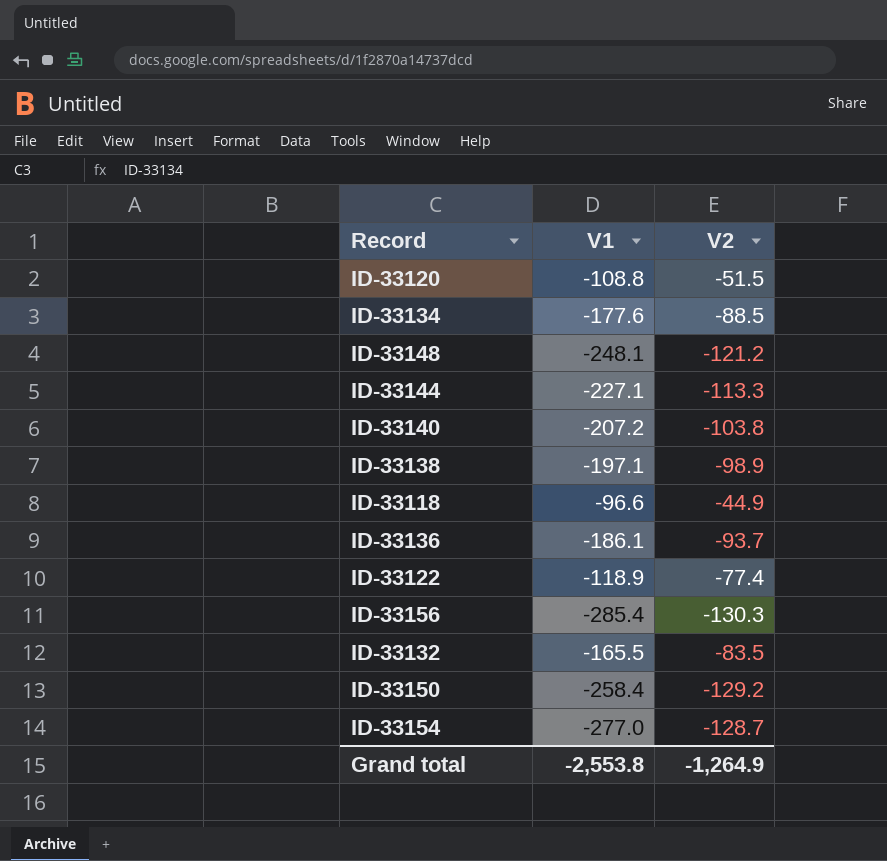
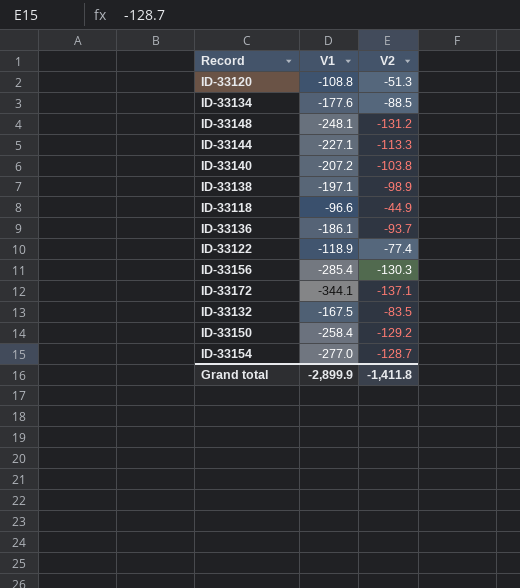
ID-33120 | V2: -51.5 -> -51.3
ID-33148 | V2: -121.2 -> -131.2
row ID-33172: none -> -344.1 | -137.1
ID-33132 | V1: -165.5 -> -167.5
Grand total | V1: -2,553.8 -> -2,899.9
Grand total | V2: -1,264.9 -> -1,411.8

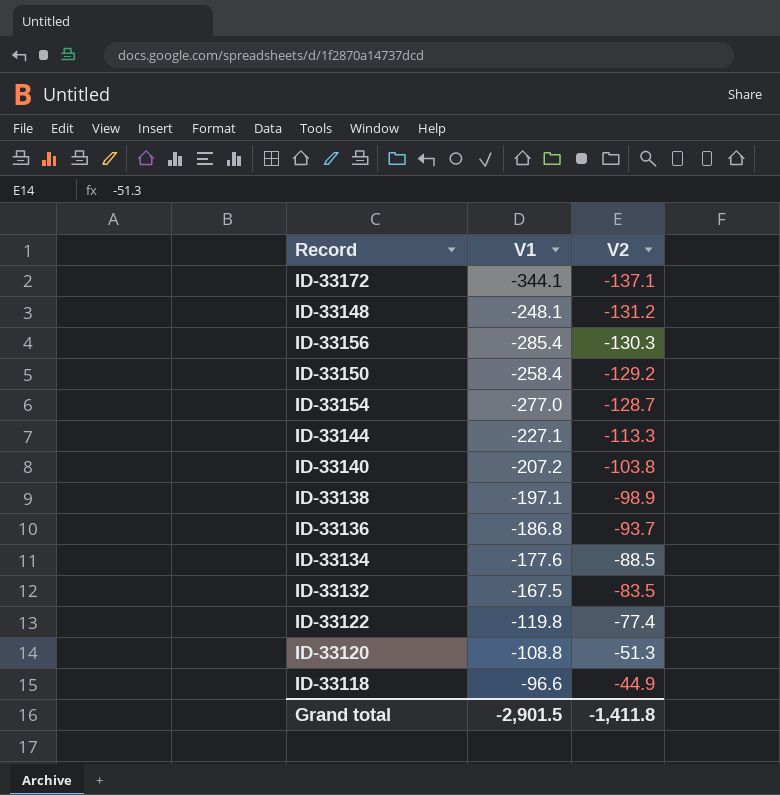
row order: none -> V2 ascending
ID-33136 | V1: -186.1 -> -186.8
ID-33122 | V1: -118.9 -> -119.8
Grand total | V1: -2,899.9 -> -2,901.5

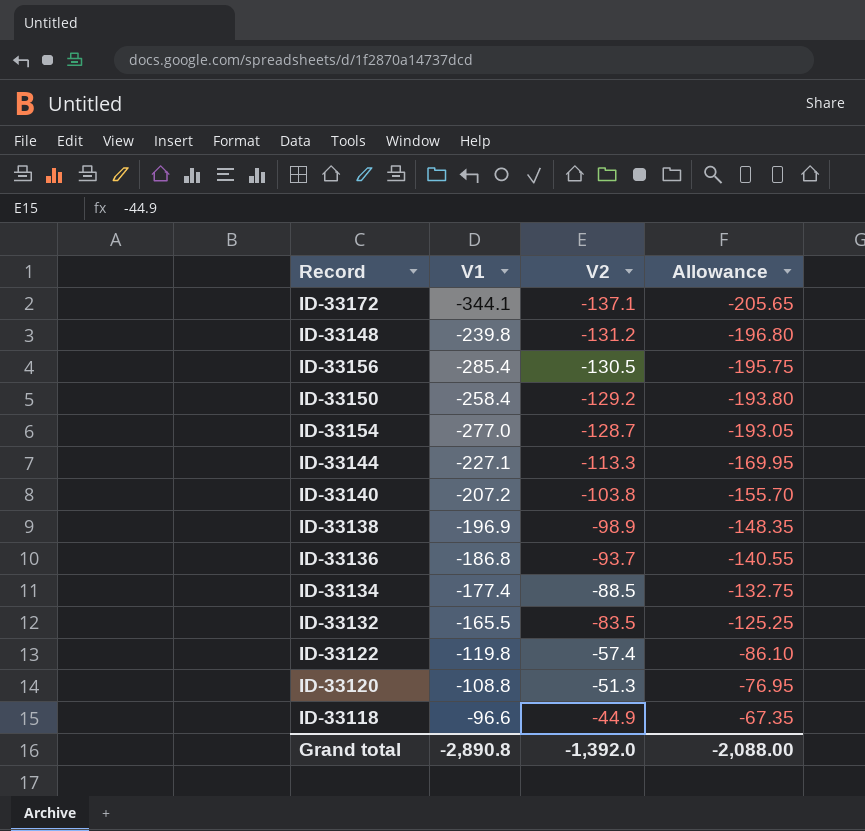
column Allowance | formula: none -> [V2] * 1.5
ID-33148 | V1: -248.1 -> -239.8
ID-33156 | V2: -130.3 -> -130.5
ID-33138 | V1: -197.1 -> -196.9
ID-33134 | V1: -177.6 -> -177.4
ID-33132 | V1: -167.5 -> -165.5
ID-33122 | V2: -77.4 -> -57.4
Grand total | V1: -2,901.5 -> -2,890.8
Grand total | V2: -1,411.8 -> -1,392.0

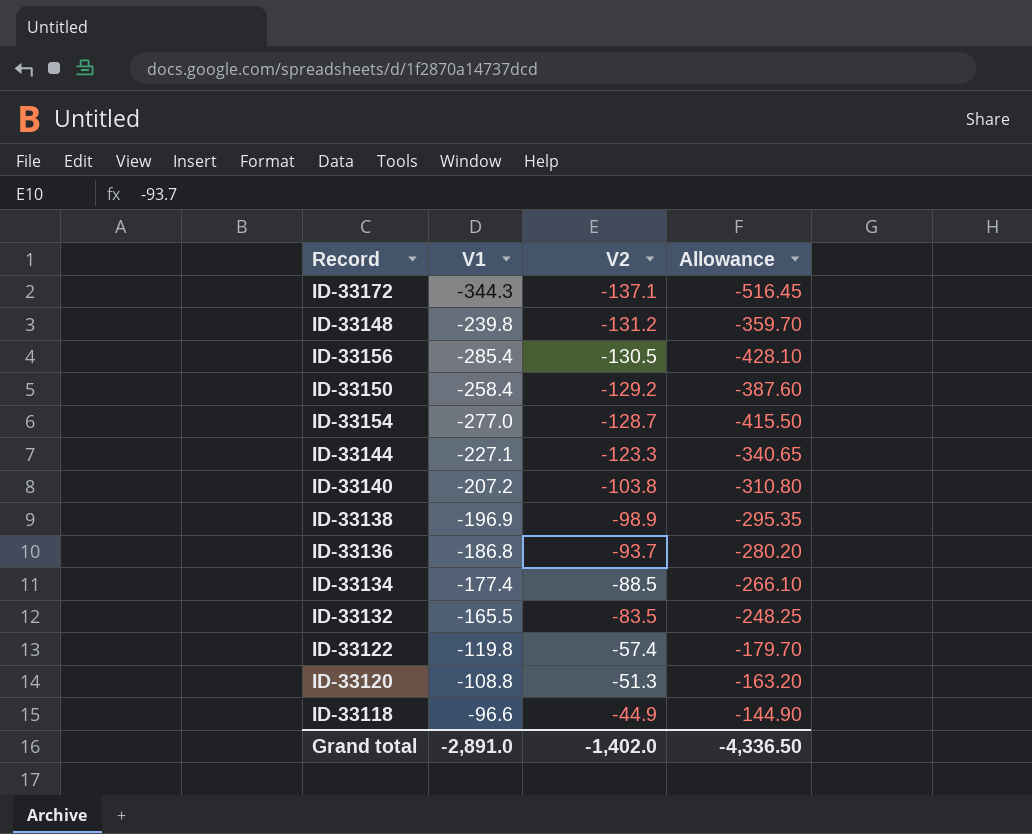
column Allowance | formula: [V2] * 1.5 -> [V1] * 1.5
ID-33172 | V1: -344.1 -> -344.3
ID-33144 | V2: -113.3 -> -123.3
Grand total | V1: -2,890.8 -> -2,891.0
Grand total | V2: -1,392.0 -> -1,402.0
Grand total | Allowance: -2,088.00 -> -4,336.50

